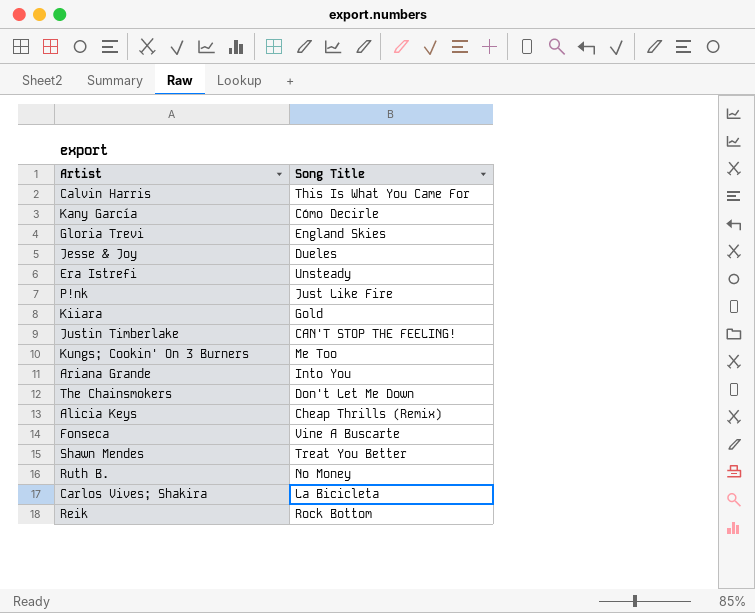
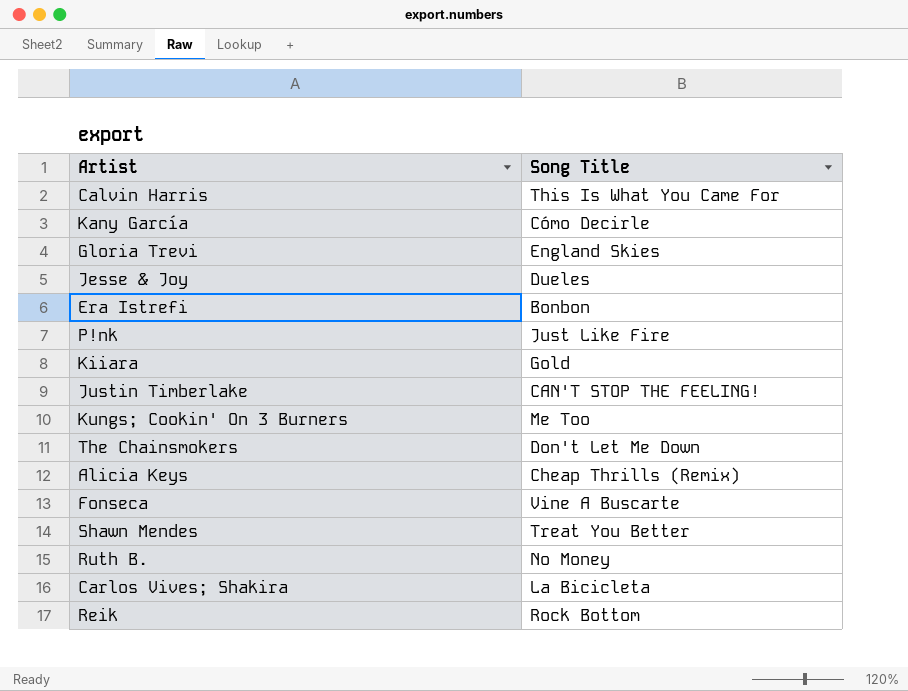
row Ariana Grande: Into You -> none
Era Istrefi | Song Title: Unsteady -> Bonbon

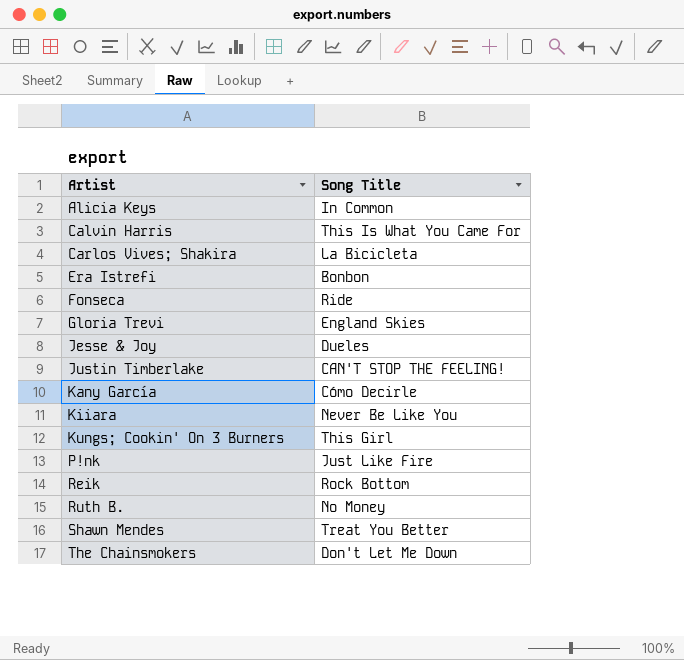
row order: none -> Artist ascending
Alicia Keys | Song Title: Cheap Thrills (Remix) -> In Common
Fonseca | Song Title: Vine A Buscarte -> Ride
Kiiara | Song Title: Gold -> Never Be Like You
Kungs; Cookin' On 3 Burners | Song Title: Me Too -> This Girl

